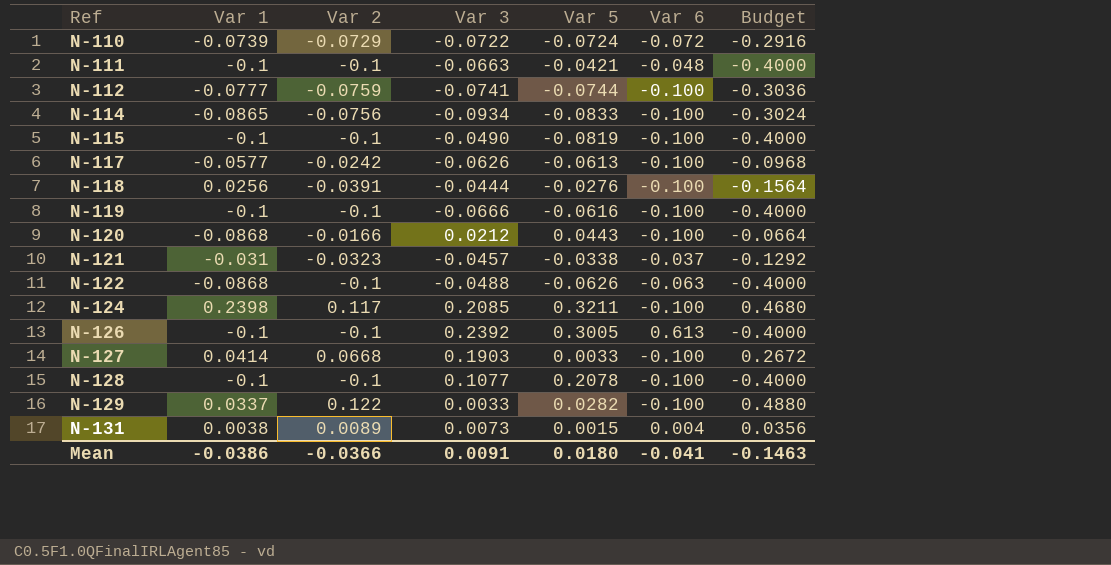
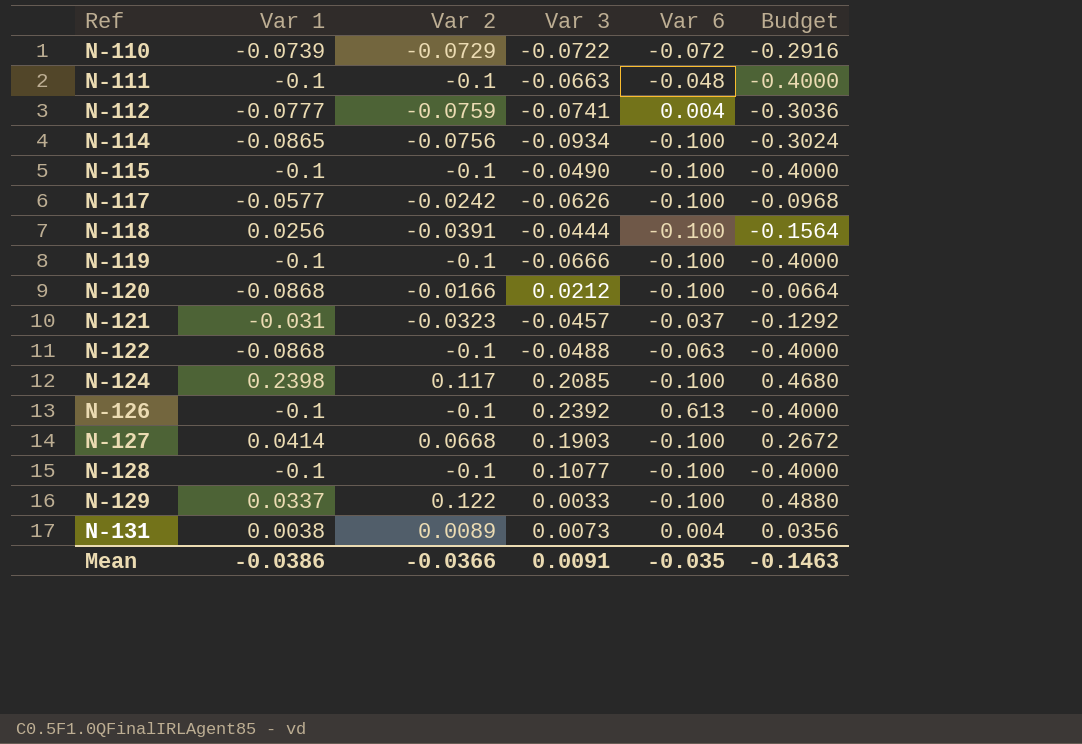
column Var 5 | position: 5 -> none
N-112 | Var 6: -0.100 -> 0.004
Mean | Var 6: -0.041 -> -0.035

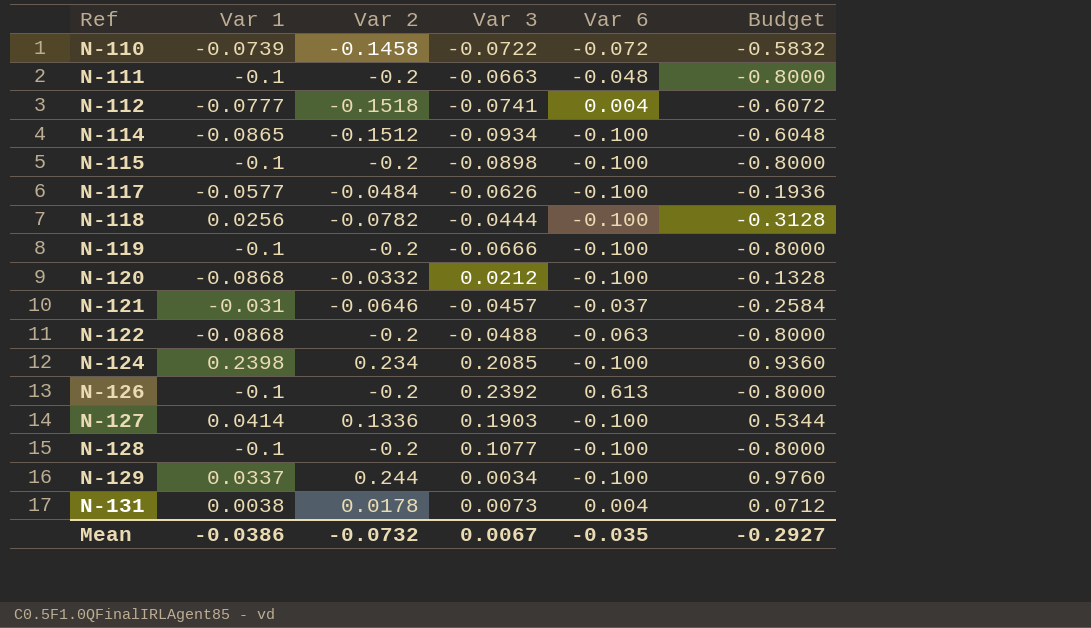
N-110 | Var 2: -0.0729 -> -0.1458
N-110 | Budget: -0.2916 -> -0.5832
N-111 | Var 2: -0.1 -> -0.2
N-111 | Budget: -0.4000 -> -0.8000
N-112 | Var 2: -0.0759 -> -0.1518
N-112 | Budget: -0.3036 -> -0.6072
N-114 | Var 2: -0.0756 -> -0.1512
N-114 | Budget: -0.3024 -> -0.6048
N-115 | Var 2: -0.1 -> -0.2
N-115 | Var 3: -0.0490 -> -0.0898
N-115 | Budget: -0.4000 -> -0.8000
N-117 | Var 2: -0.0242 -> -0.0484
N-117 | Budget: -0.0968 -> -0.1936
N-118 | Var 2: -0.0391 -> -0.0782
N-118 | Budget: -0.1564 -> -0.3128
N-119 | Var 2: -0.1 -> -0.2
N-119 | Budget: -0.4000 -> -0.8000
N-120 | Var 2: -0.0166 -> -0.0332
N-120 | Budget: -0.0664 -> -0.1328
N-121 | Var 2: -0.0323 -> -0.0646
N-121 | Budget: -0.1292 -> -0.2584
N-122 | Var 2: -0.1 -> -0.2
N-122 | Budget: -0.4000 -> -0.8000
N-124 | Var 2: 0.117 -> 0.234
N-124 | Budget: 0.4680 -> 0.9360
N-126 | Var 2: -0.1 -> -0.2
N-126 | Budget: -0.4000 -> -0.8000
N-127 | Var 2: 0.0668 -> 0.1336
N-127 | Budget: 0.2672 -> 0.5344
N-128 | Var 2: -0.1 -> -0.2
N-128 | Budget: -0.4000 -> -0.8000
N-129 | Var 2: 0.122 -> 0.244
N-129 | Var 3: 0.0033 -> 0.0034
N-129 | Budget: 0.4880 -> 0.9760
N-131 | Var 2: 0.0089 -> 0.0178
N-131 | Budget: 0.0356 -> 0.0712
Mean | Var 2: -0.0366 -> -0.0732
Mean | Var 3: 0.0091 -> 0.0067
Mean | Budget: -0.1463 -> -0.2927

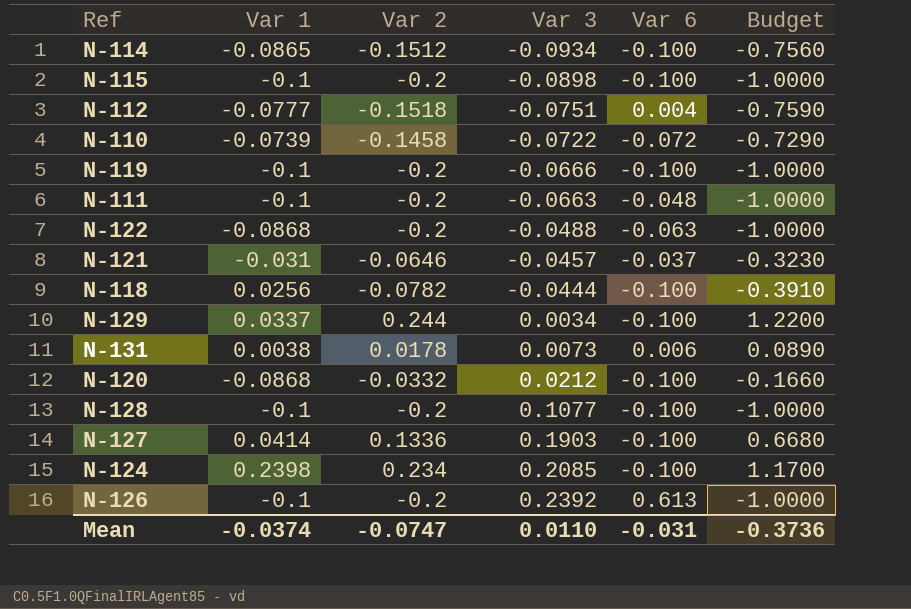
row order: Ref ascending -> Var 3 ascending
column Budget | formula: [Var 2] * 4 -> [Var 2] * 5
row N-117: -0.0577 | -0.0484 | -0.0626 | -0.100 | -0.1936 -> none
N-112 | Var 3: -0.0741 -> -0.0751
N-131 | Var 6: 0.004 -> 0.006
Mean | Var 1: -0.0386 -> -0.0374
Mean | Var 2: -0.0732 -> -0.0747
Mean | Var 3: 0.0067 -> 0.0110
Mean | Var 6: -0.035 -> -0.031
Mean | Budget: -0.2927 -> -0.3736

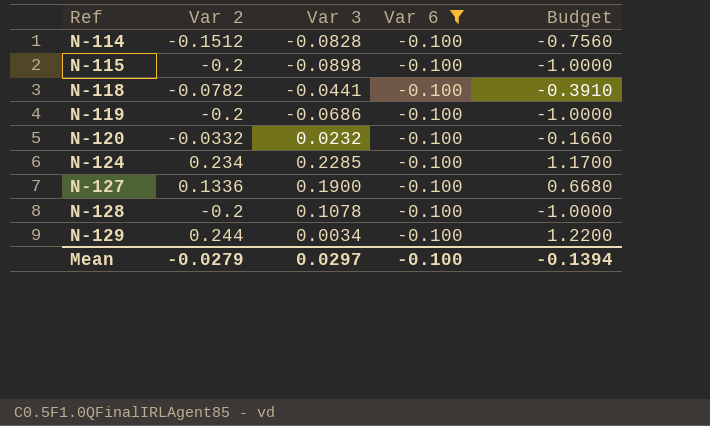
filter: none -> Var 6 = -0.100
row order: Var 3 ascending -> Ref ascending
column Var 1 | position: 2 -> none
N-114 | Var 3: -0.0934 -> -0.0828
N-118 | Var 3: -0.0444 -> -0.0441
N-119 | Var 3: -0.0666 -> -0.0686
N-120 | Var 3: 0.0212 -> 0.0232
N-124 | Var 3: 0.2085 -> 0.2285
N-127 | Var 3: 0.1903 -> 0.1900
N-128 | Var 3: 0.1077 -> 0.1078
Mean | Var 2: -0.0747 -> -0.0279
Mean | Var 3: 0.0110 -> 0.0297
Mean | Var 6: -0.031 -> -0.100
Mean | Budget: -0.3736 -> -0.1394

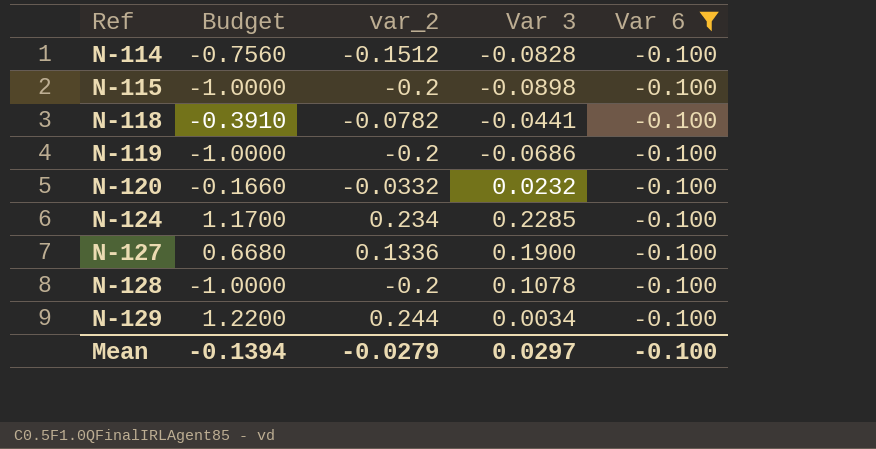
column Budget | position: 5 -> 2
column name: Var 2 -> var_2

